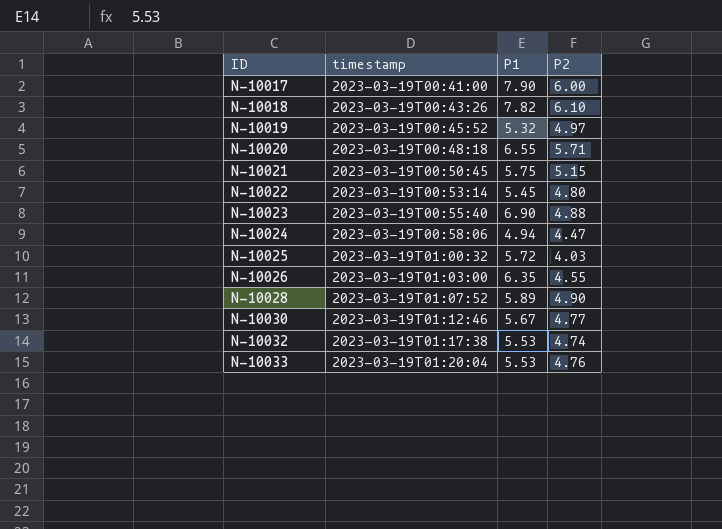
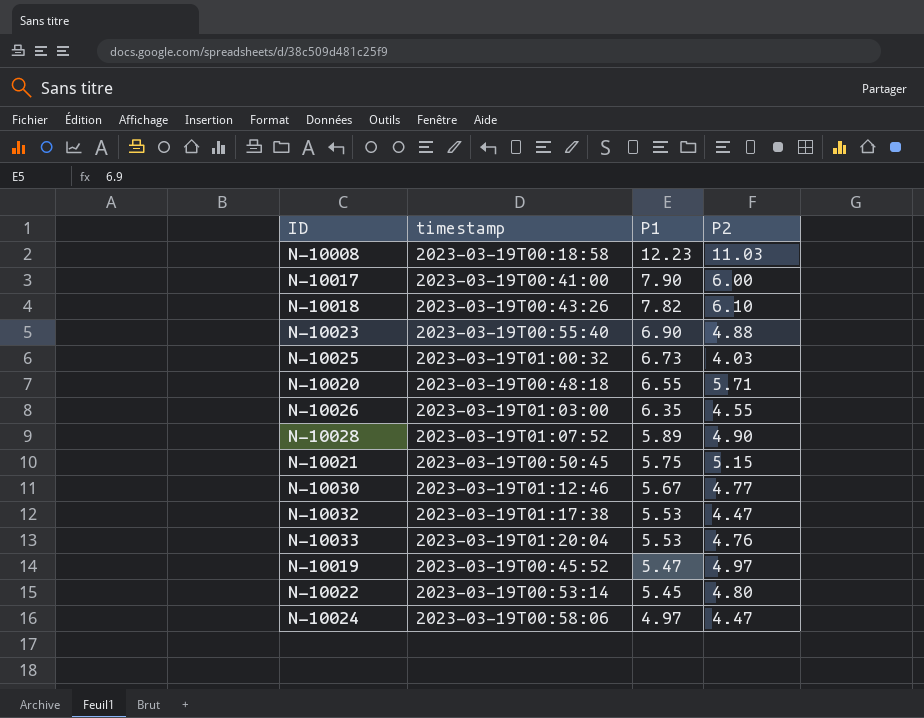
row order: ID ascending -> P1 descending
row N-10008: none -> 2023-03-19T00:18:58 | 12.23 | 11.03
N-10025 | P1: 5.72 -> 6.73
N-10032 | P2: 4.74 -> 4.47
N-10019 | P1: 5.32 -> 5.47
N-10024 | P1: 4.94 -> 4.97

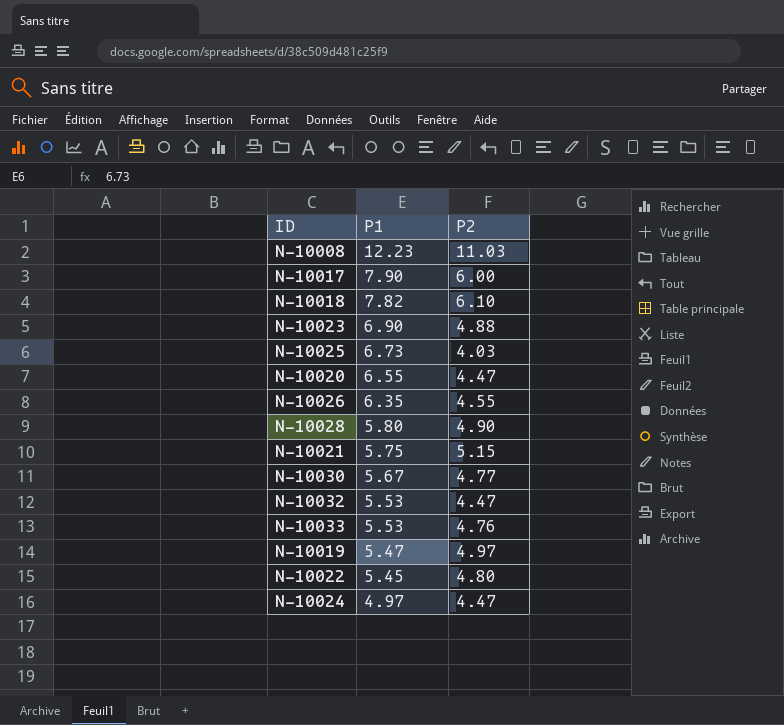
column timestamp | position: 2 -> none
N-10020 | P2: 5.71 -> 4.47
N-10028 | P1: 5.89 -> 5.80

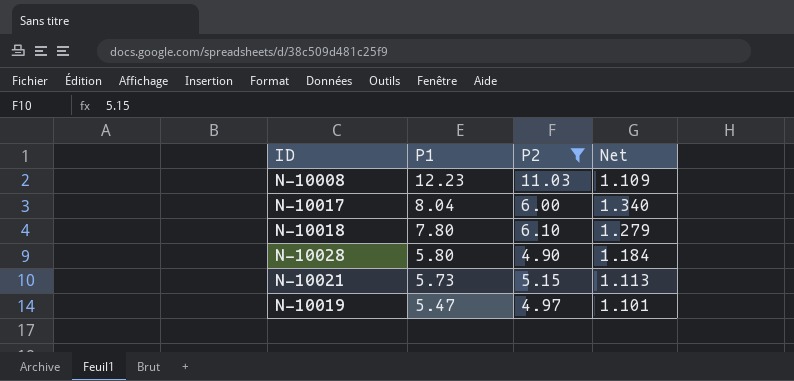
filter: none -> P2 >= 4.90
column Net | formula: none -> [P1] / [P2]
N-10017 | P1: 7.90 -> 8.04
N-10018 | P1: 7.82 -> 7.80
N-10021 | P1: 5.75 -> 5.73

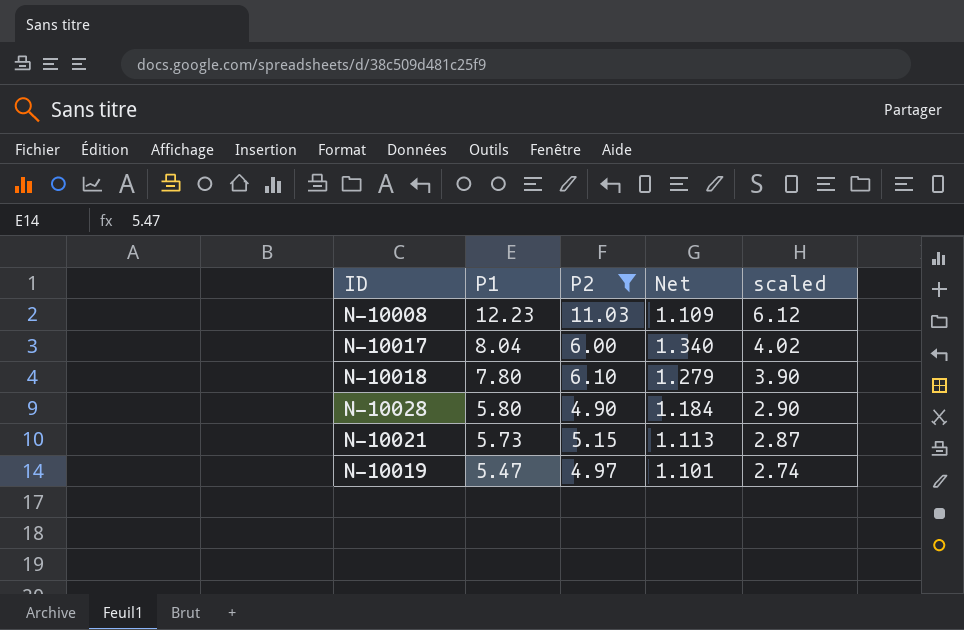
column scaled | formula: none -> [P1] * 0.5

